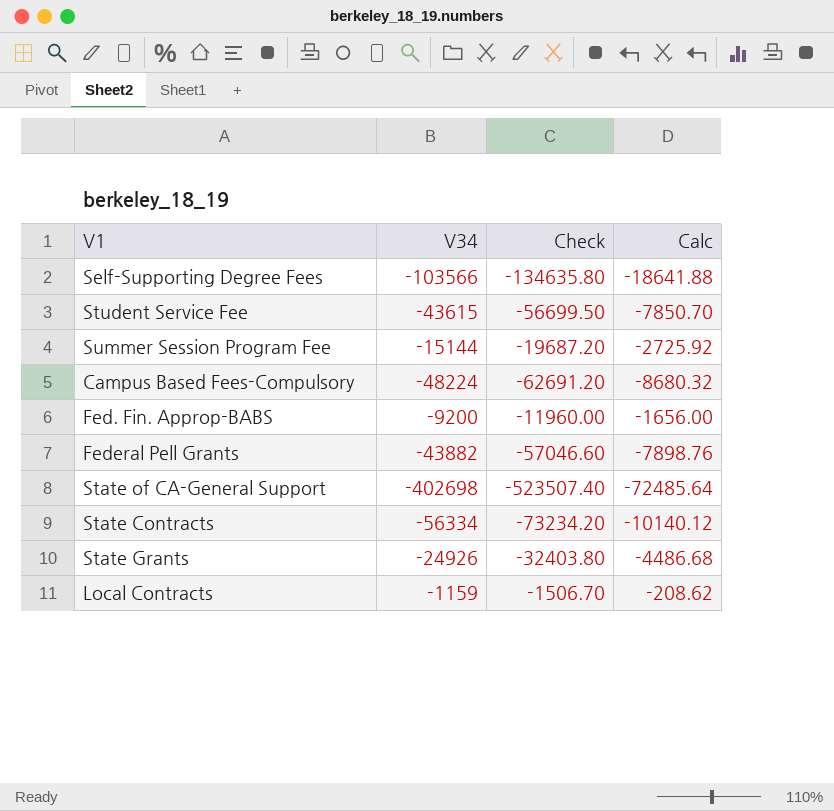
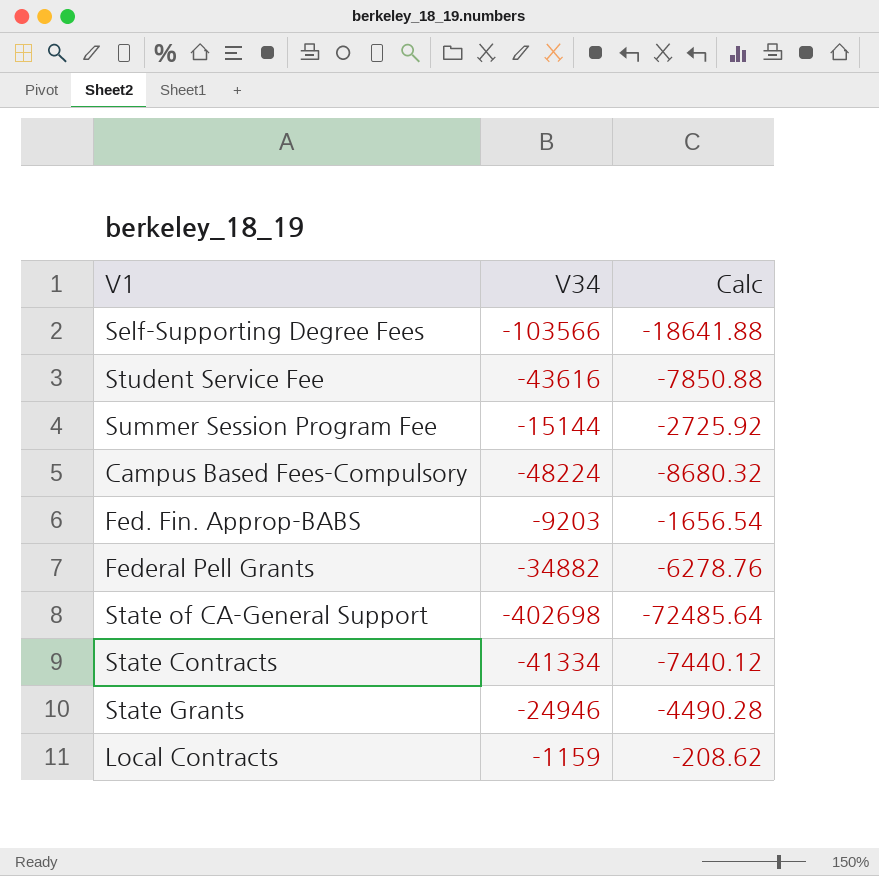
column Check | formula: [V34] * 1.3 -> none
Student Service Fee | V34: -43615 -> -43616
Student Service Fee | Calc: -7850.70 -> -7850.88
Fed. Fin. Approp-BABS | V34: -9200 -> -9203
Fed. Fin. Approp-BABS | Calc: -1656.00 -> -1656.54
Federal Pell Grants | V34: -43882 -> -34882
Federal Pell Grants | Calc: -7898.76 -> -6278.76
State Contracts | V34: -56334 -> -41334
State Contracts | Calc: -10140.12 -> -7440.12
State Grants | V34: -24926 -> -24946
State Grants | Calc: -4486.68 -> -4490.28

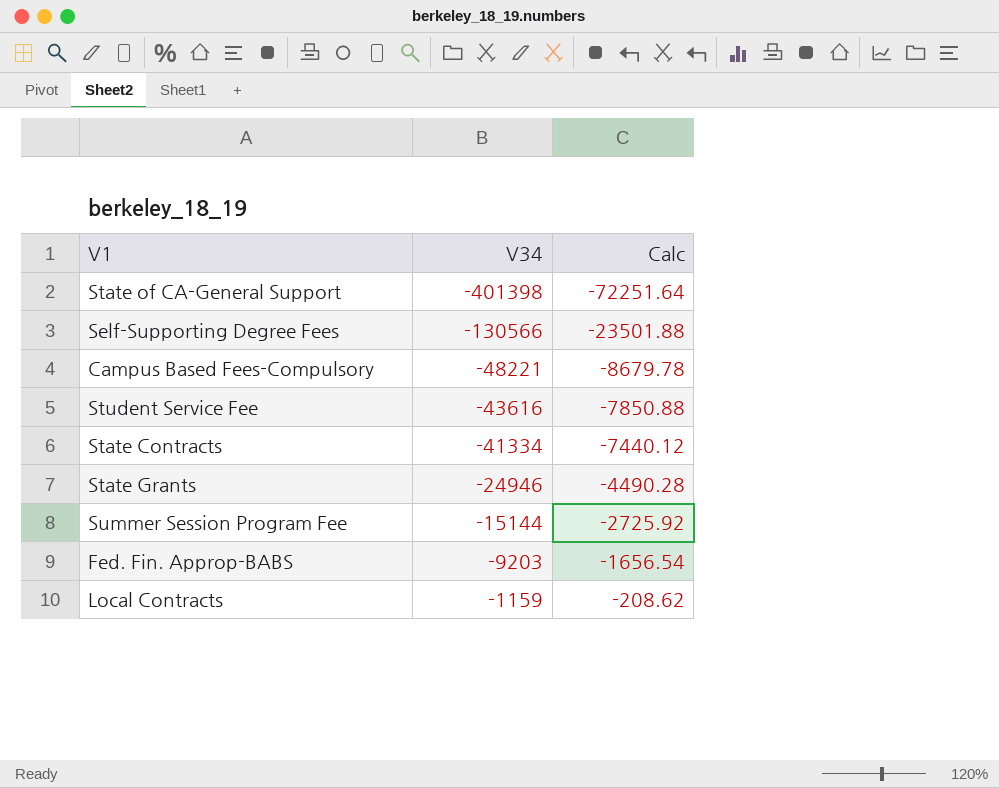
row order: none -> V34 ascending
row Federal Pell Grants: -34882 | -6278.76 -> none
State of CA-General Support | V34: -402698 -> -401398
State of CA-General Support | Calc: -72485.64 -> -72251.64
Self-Supporting Degree Fees | V34: -103566 -> -130566
Self-Supporting Degree Fees | Calc: -18641.88 -> -23501.88
Campus Based Fees-Compulsory | V34: -48224 -> -48221
Campus Based Fees-Compulsory | Calc: -8680.32 -> -8679.78

